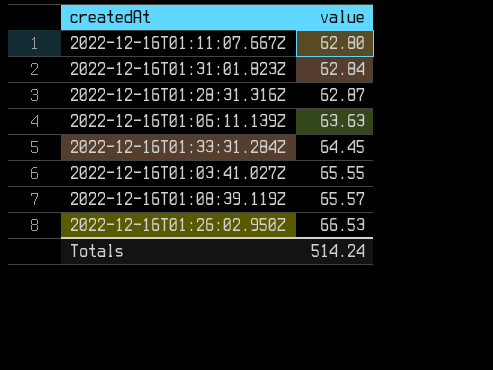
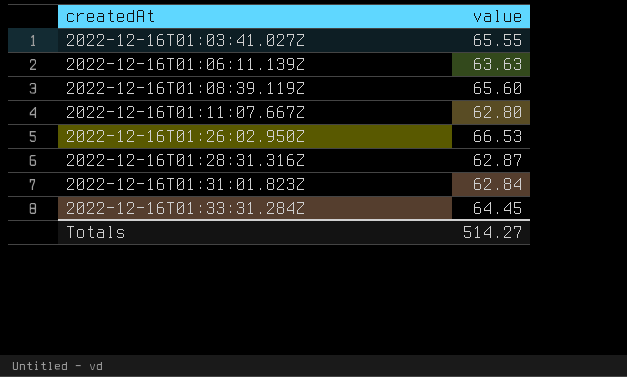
row order: value ascending -> createdAt ascending
2022-12-16T01:08:39.119Z | value: 65.57 -> 65.60
Totals | value: 514.24 -> 514.27

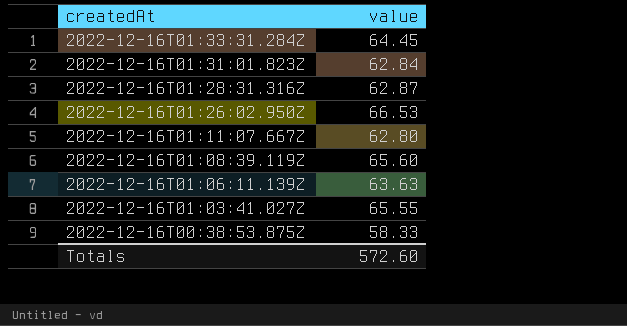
row order: createdAt ascending -> createdAt descending
row 2022-12-16T00:38:53.875Z: none -> 58.33
Totals | value: 514.27 -> 572.60

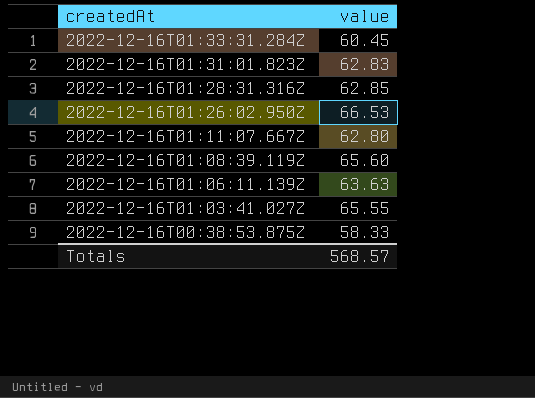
2022-12-16T01:33:31.284Z | value: 64.45 -> 60.45
2022-12-16T01:31:01.823Z | value: 62.84 -> 62.83
2022-12-16T01:28:31.316Z | value: 62.87 -> 62.85
Totals | value: 572.60 -> 568.57

